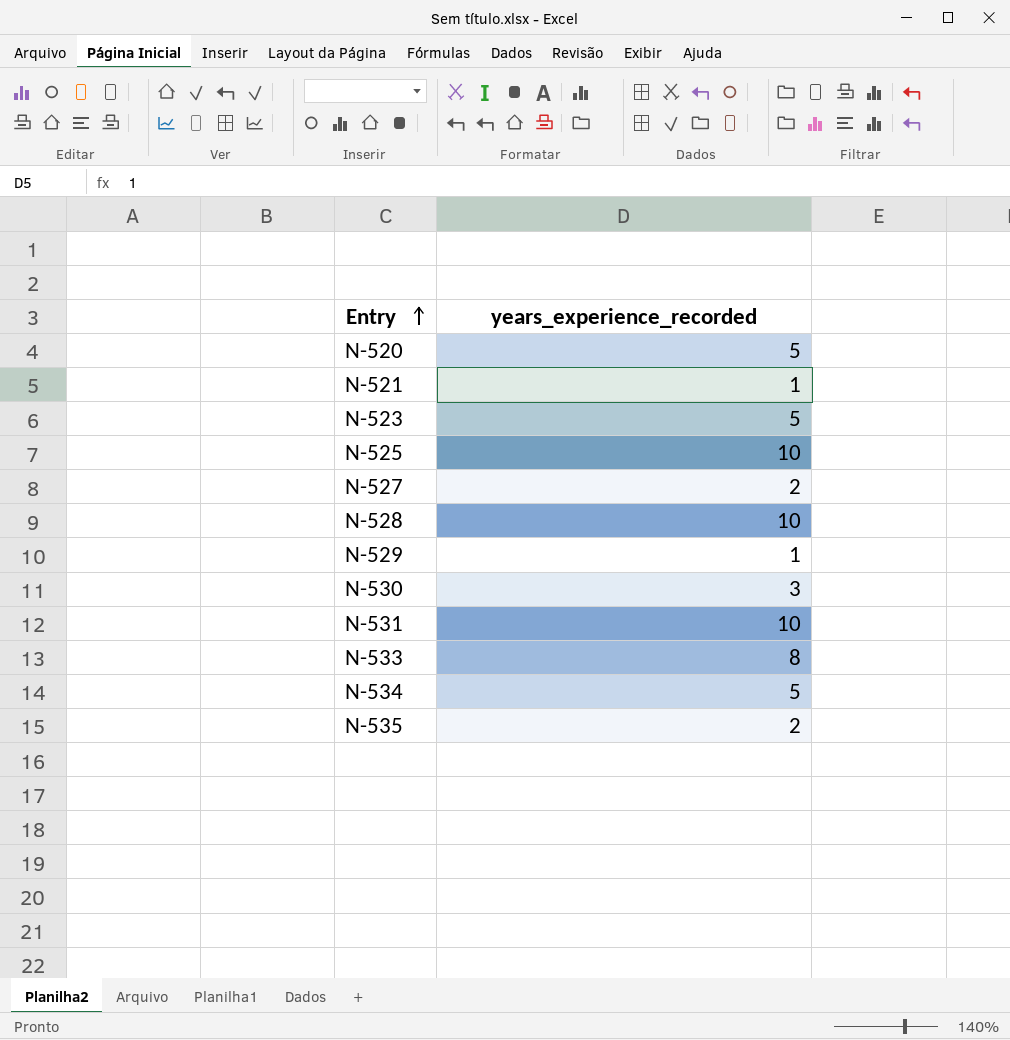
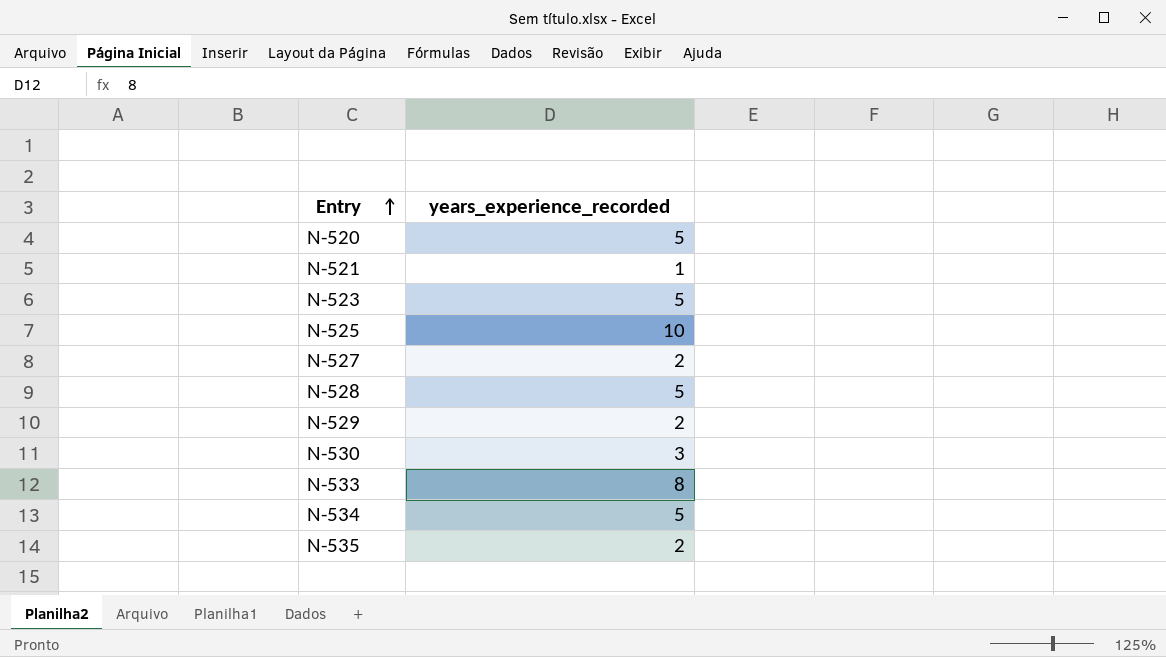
row N-531: 10 -> none
N-528 | years_experience_recorded: 10 -> 5
N-529 | years_experience_recorded: 1 -> 2

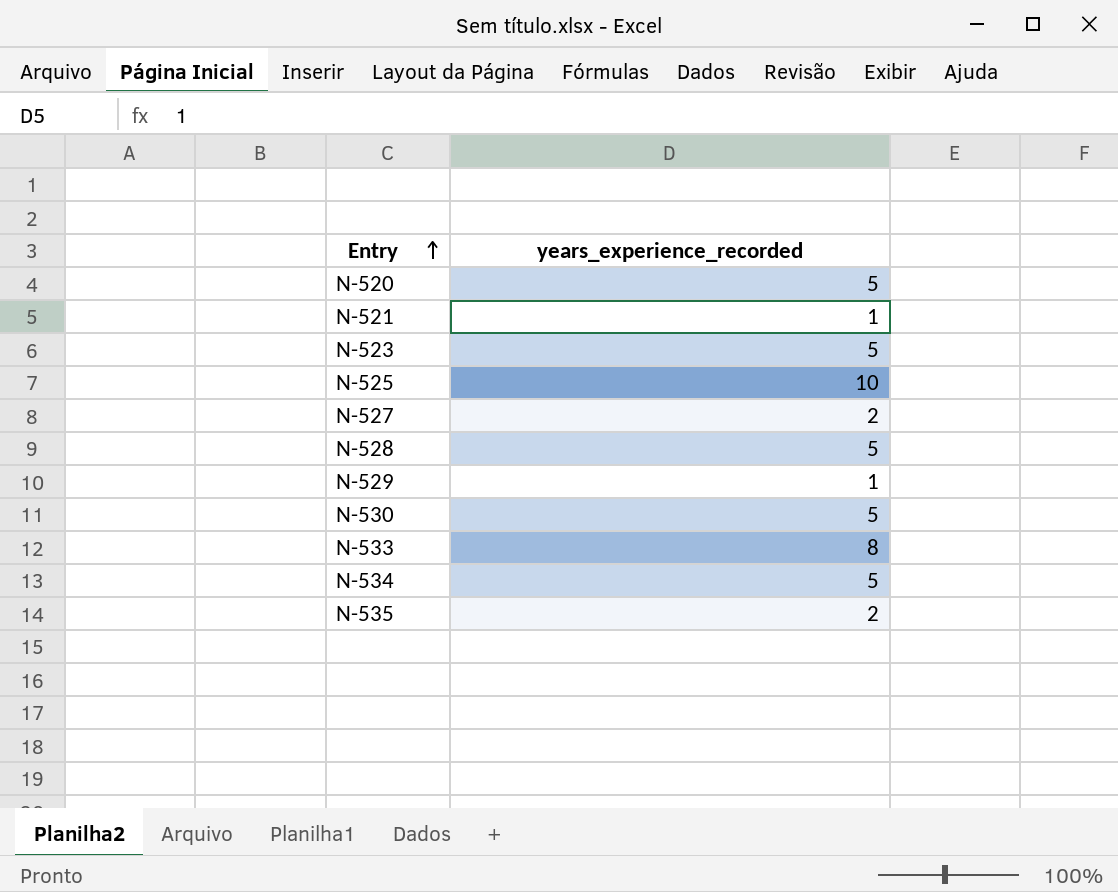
N-529 | years_experience_recorded: 2 -> 1
N-530 | years_experience_recorded: 3 -> 5

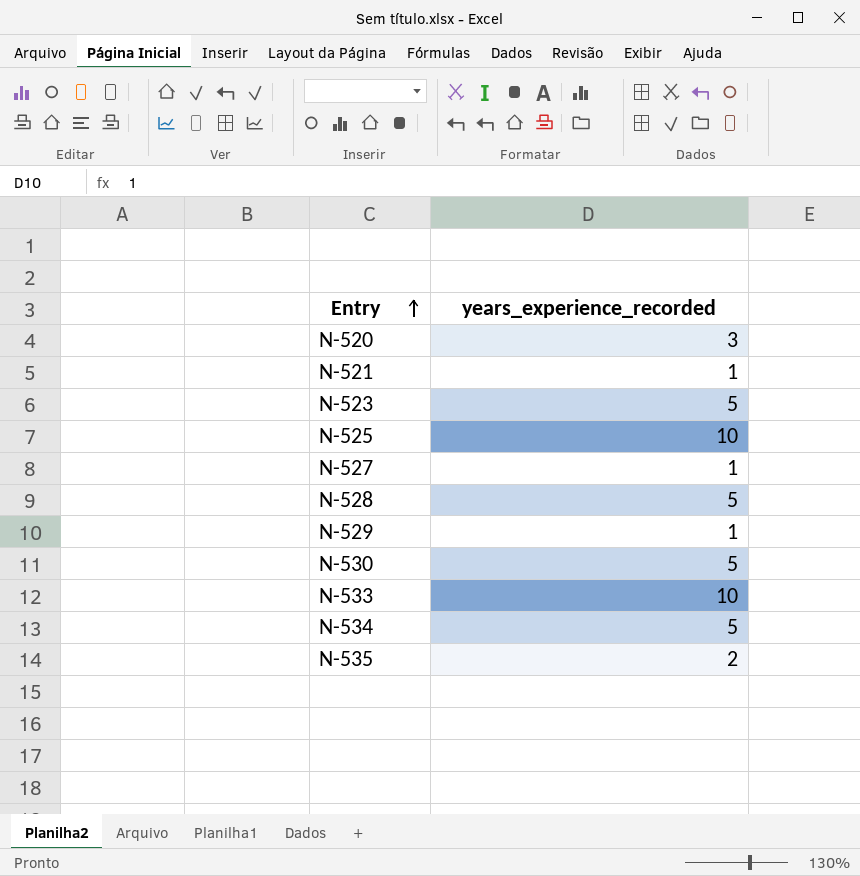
N-520 | years_experience_recorded: 5 -> 3
N-527 | years_experience_recorded: 2 -> 1
N-533 | years_experience_recorded: 8 -> 10

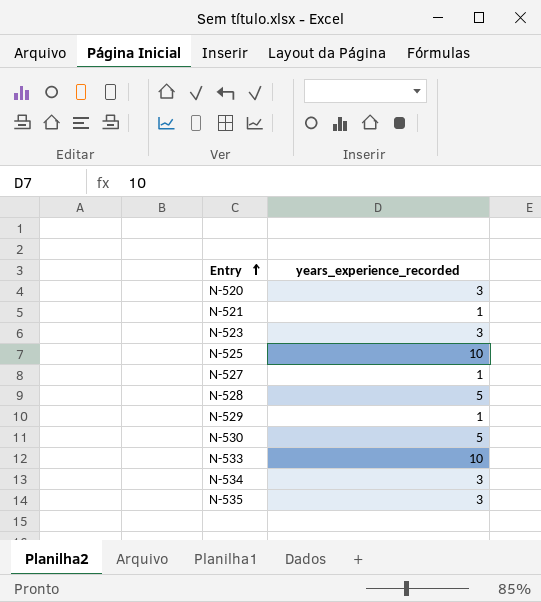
N-523 | years_experience_recorded: 5 -> 3
N-534 | years_experience_recorded: 5 -> 3
N-535 | years_experience_recorded: 2 -> 3

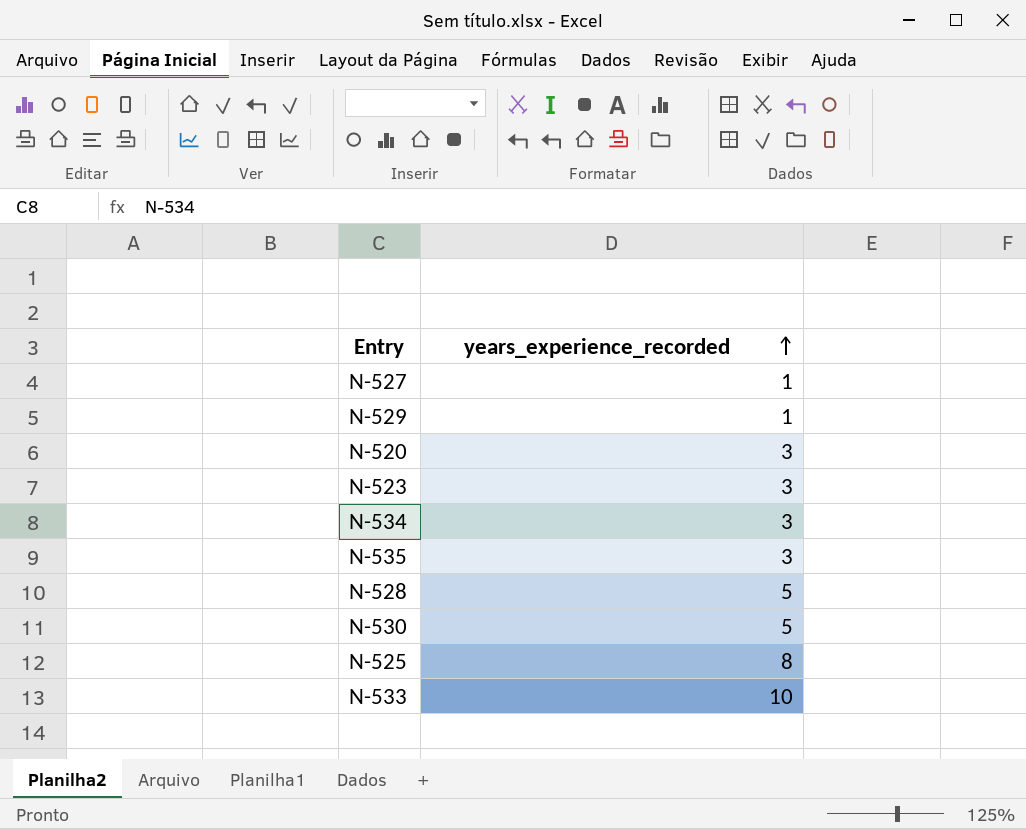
row order: Entry ascending -> years_experience_recorded ascending
row N-521: 1 -> none
N-525 | years_experience_recorded: 10 -> 8

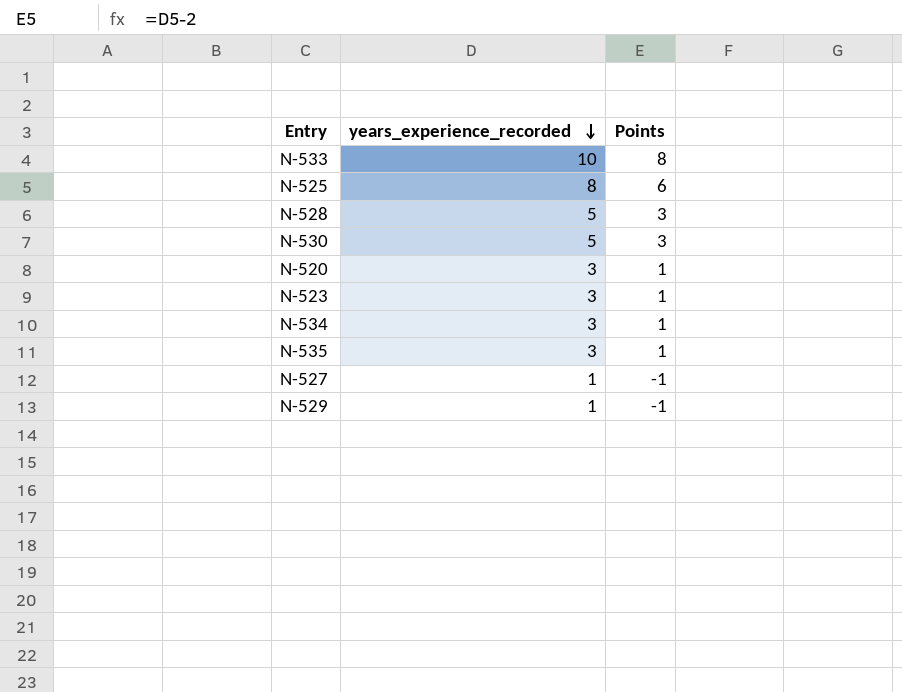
row order: years_experience_recorded ascending -> years_experience_recorded descending
column Points | formula: none -> [years_experience_recorded] - 2

